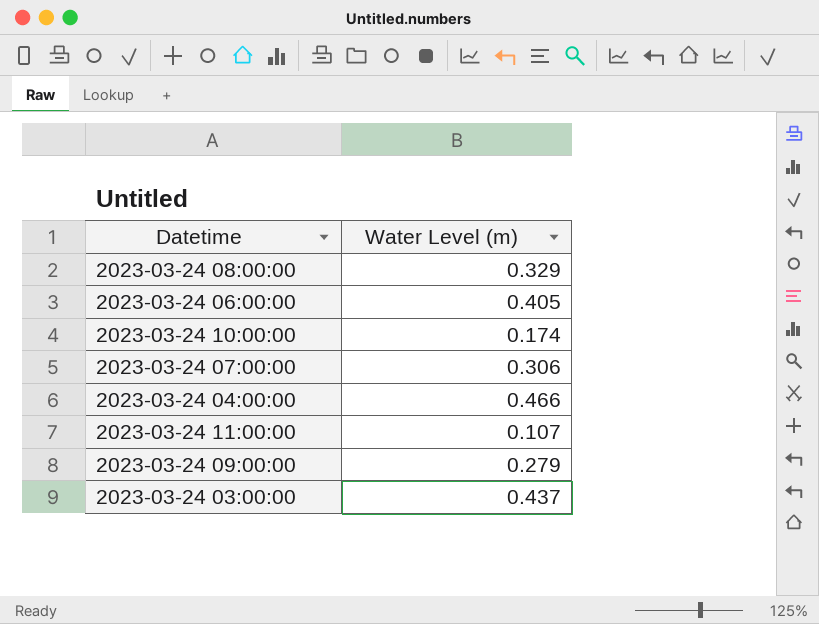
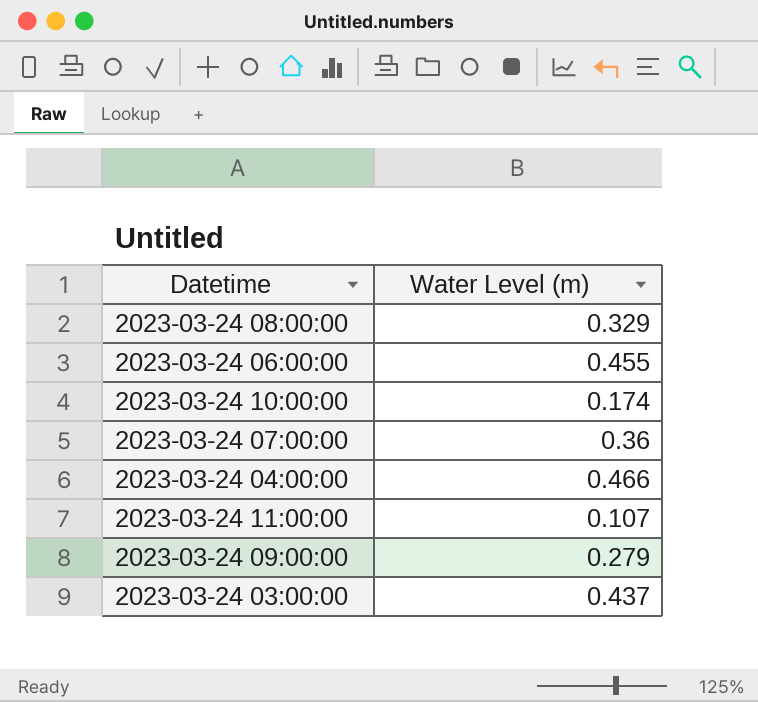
2023-03-24 06:00:00 | Water Level (m): 0.405 -> 0.455
2023-03-24 07:00:00 | Water Level (m): 0.306 -> 0.36

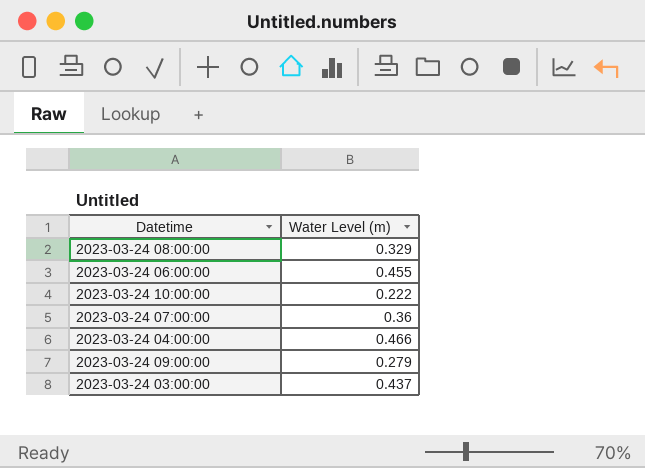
row 2023-03-24 11:00:00: 0.107 -> none
2023-03-24 10:00:00 | Water Level (m): 0.174 -> 0.222

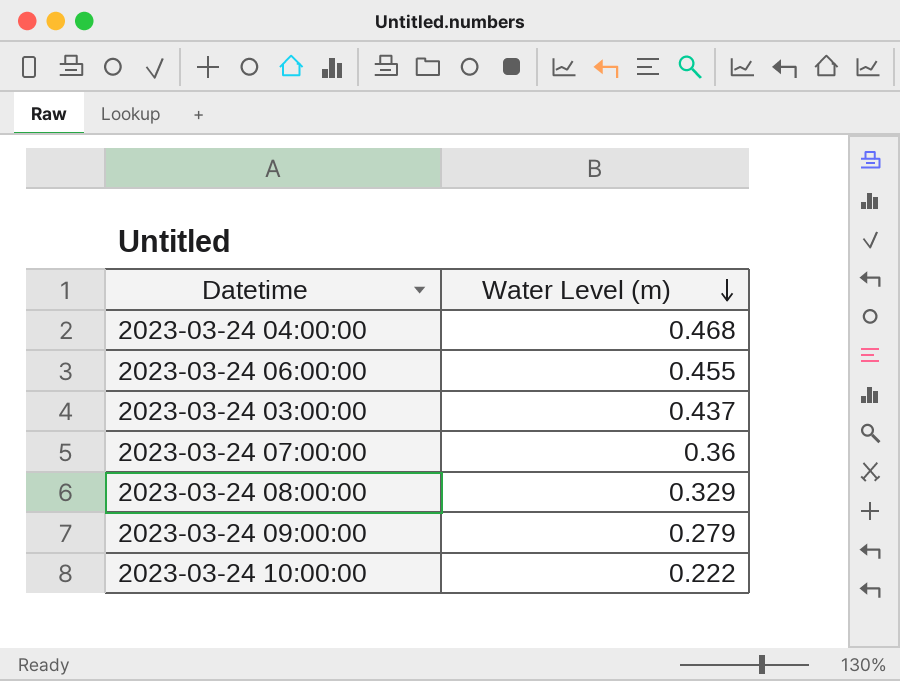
row order: none -> Water Level (m) descending
2023-03-24 04:00:00 | Water Level (m): 0.466 -> 0.468

